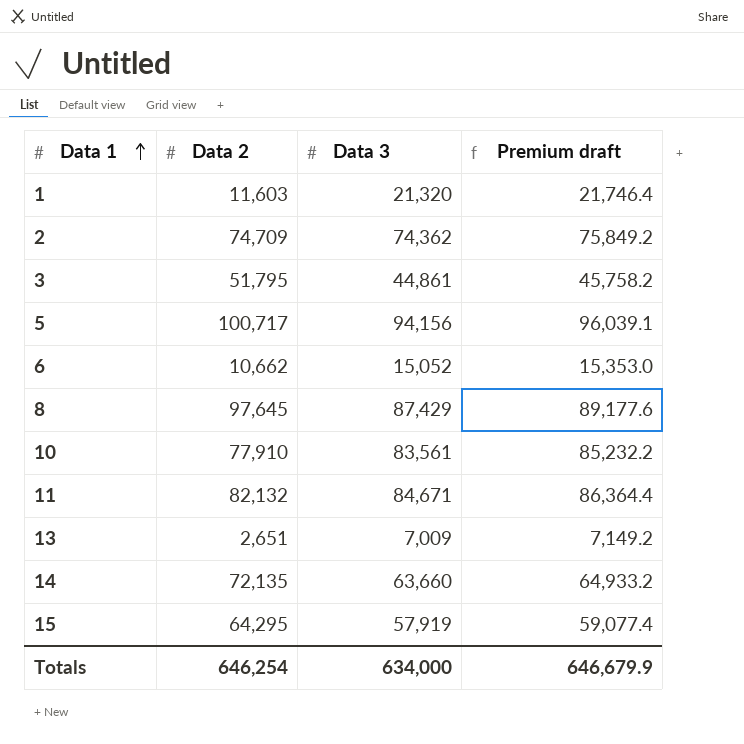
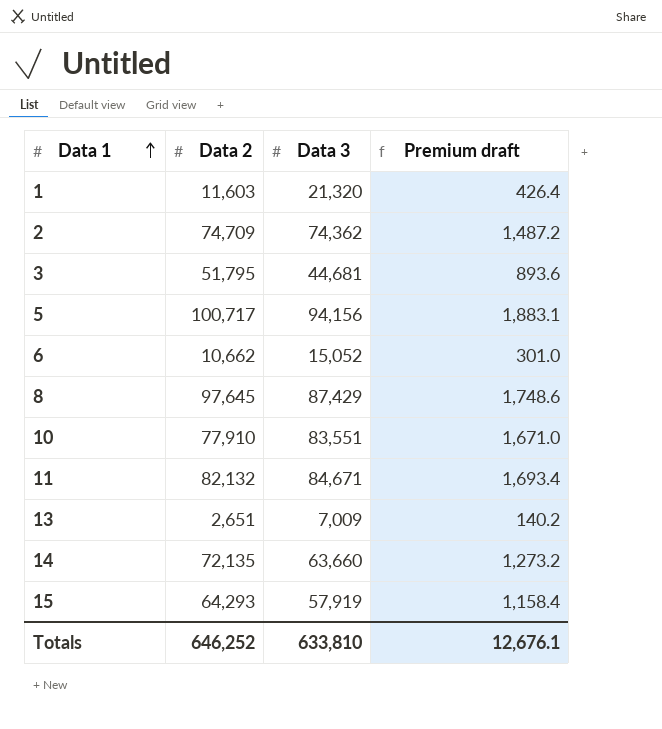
column Premium draft | formula: [Data 3] * 1.02 -> [Data 3] * 0.02
3 | Data 3: 44,861 -> 44,681
10 | Data 3: 83,561 -> 83,551
15 | Data 2: 64,295 -> 64,293
Totals | Data 2: 646,254 -> 646,252
Totals | Data 3: 634,000 -> 633,810
Totals | Premium draft: 646,679.9 -> 12,676.1

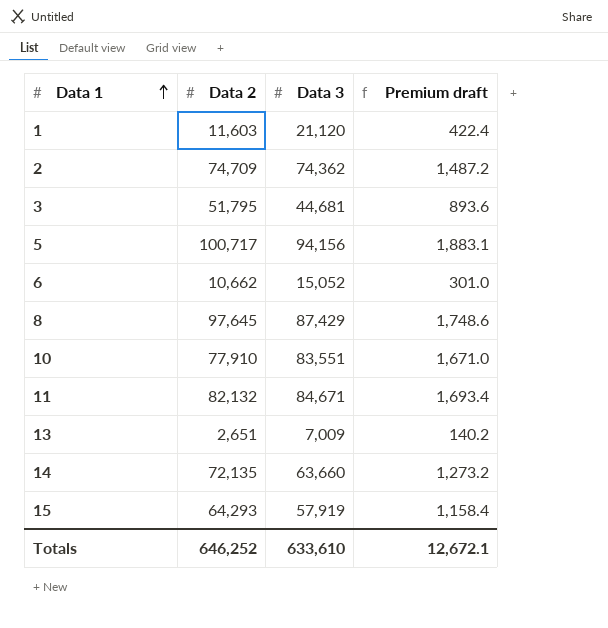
1 | Data 3: 21,320 -> 21,120
1 | Premium draft: 426.4 -> 422.4
Totals | Data 3: 633,810 -> 633,610
Totals | Premium draft: 12,676.1 -> 12,672.1

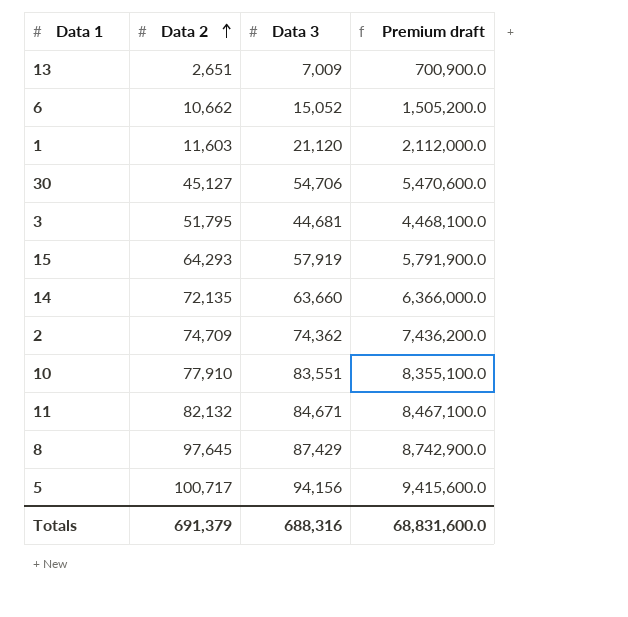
row order: Data 1 ascending -> Data 2 ascending
column Premium draft | formula: [Data 3] * 0.02 -> [Data 3] * 100
row 30: none -> 45,127 | 54,706 | 5,470,600.0
Totals | Data 2: 646,252 -> 691,379
Totals | Data 3: 633,610 -> 688,316
Totals | Premium draft: 12,672.1 -> 68,831,600.0

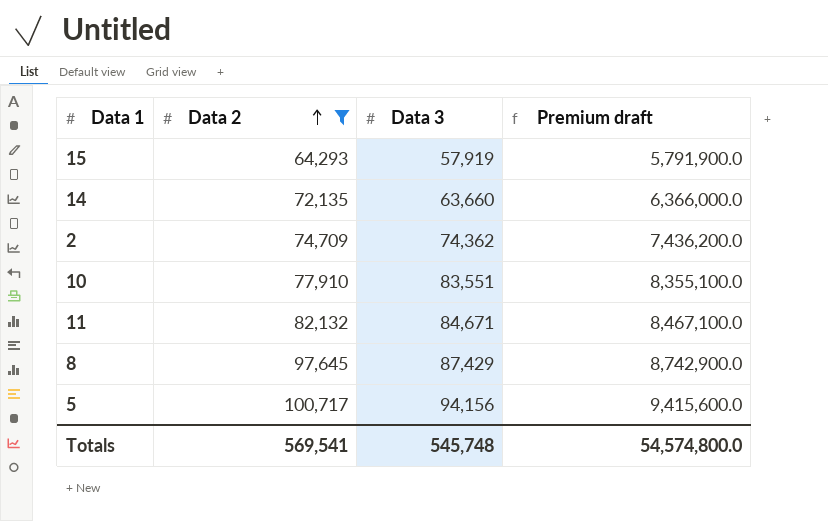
filter: none -> Data 2 >= 64,293
Totals | Data 2: 691,379 -> 569,541
Totals | Data 3: 688,316 -> 545,748
Totals | Premium draft: 68,831,600.0 -> 54,574,800.0

